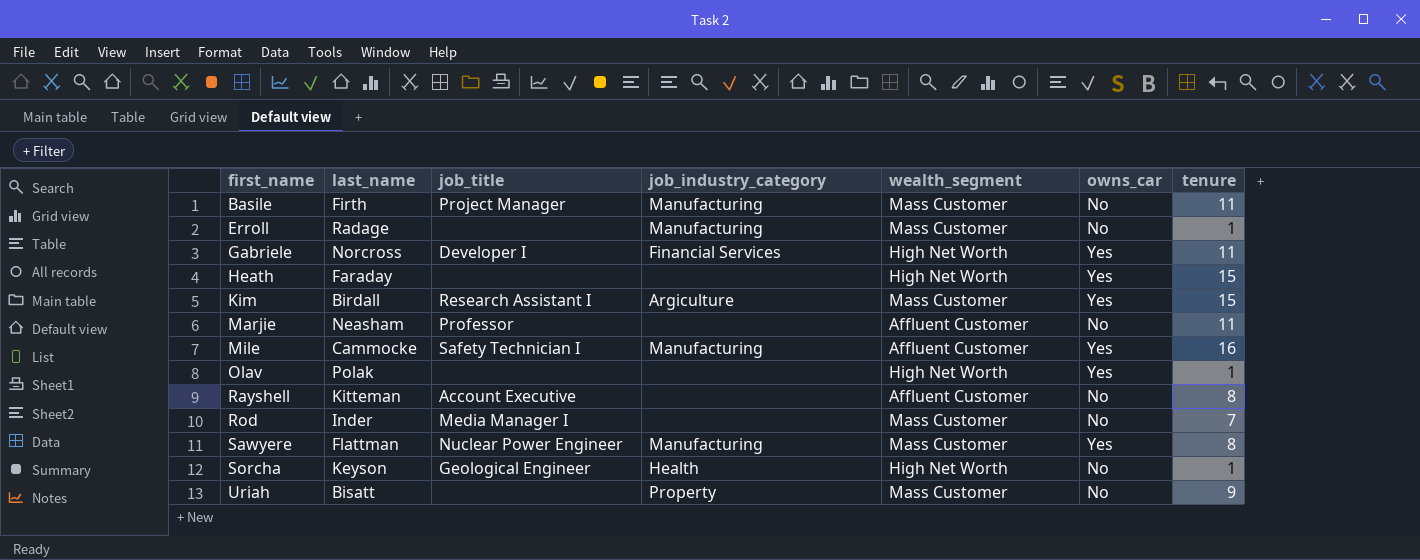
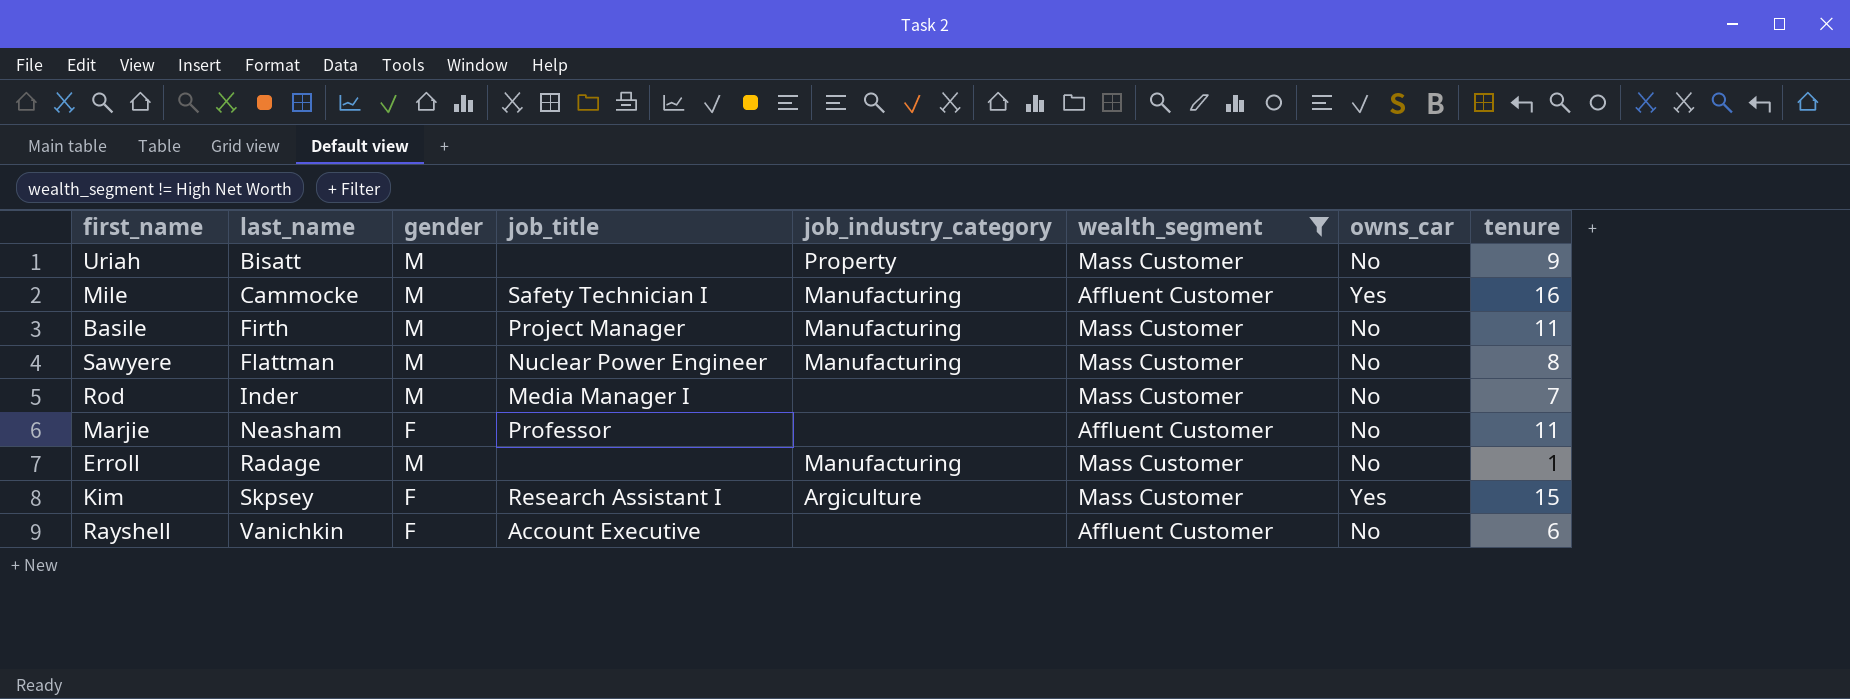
filter: none -> wealth_segment != High Net Worth
row order: first_name ascending -> last_name ascending
column gender | position: none -> 3
Sawyere | owns_car: Yes -> No
Kim | last_name: Birdall -> Skpsey
Rayshell | last_name: Kitteman -> Vanichkin
Rayshell | tenure: 8 -> 6

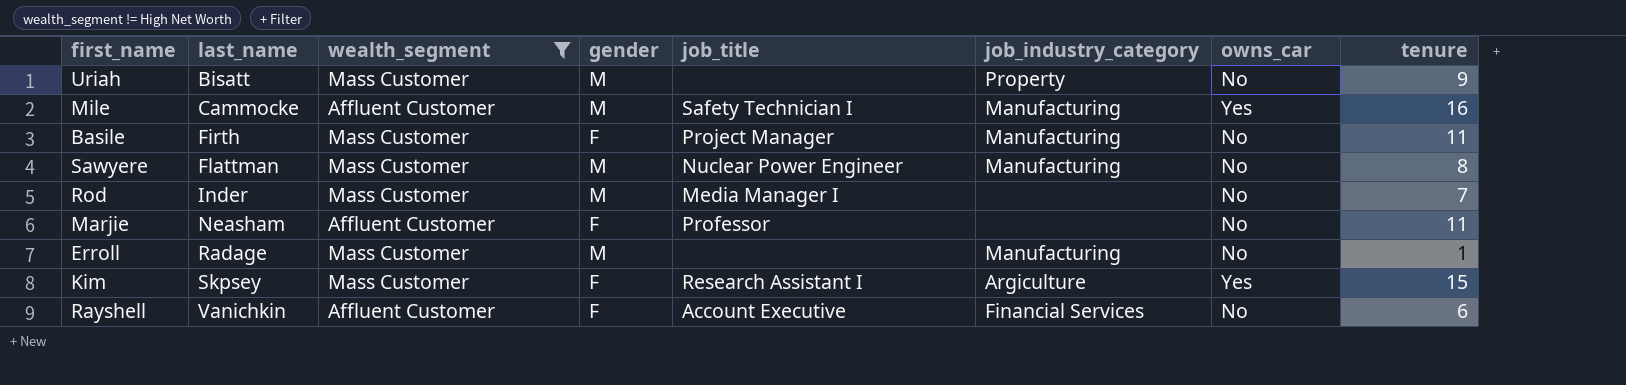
column wealth_segment | position: 6 -> 3
Basile | gender: M -> F
Rayshell | job_industry_category: none -> Financial Services

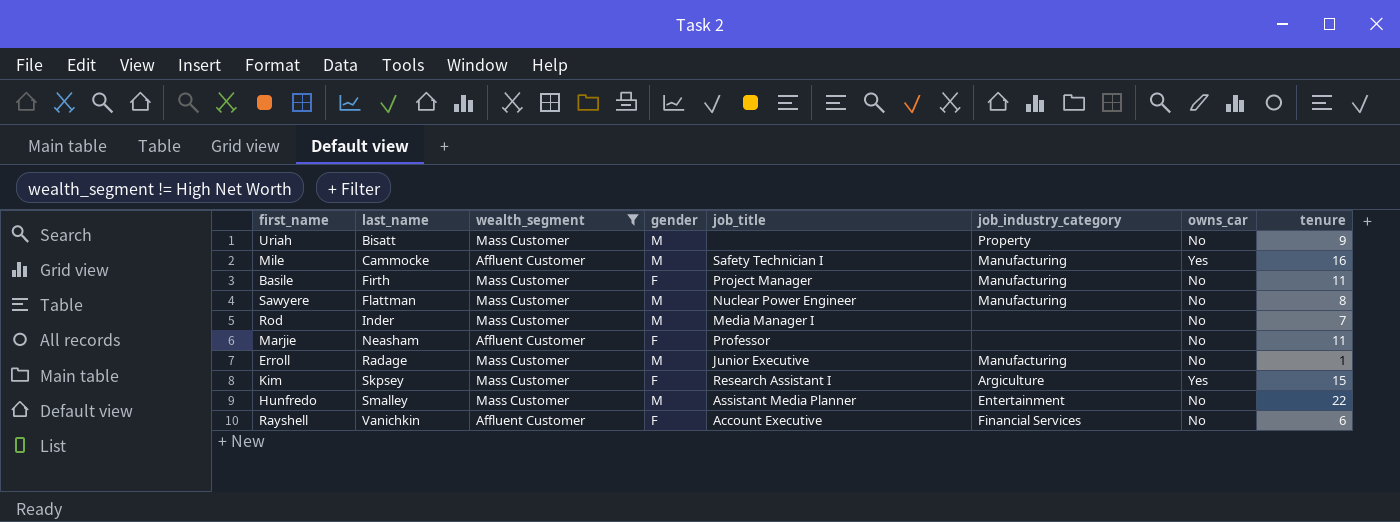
Erroll | job_title: none -> Junior Executive
row Hunfredo: none -> Smalley | Mass Customer | M | Assistant Media Planner | Entertainment | No | 22

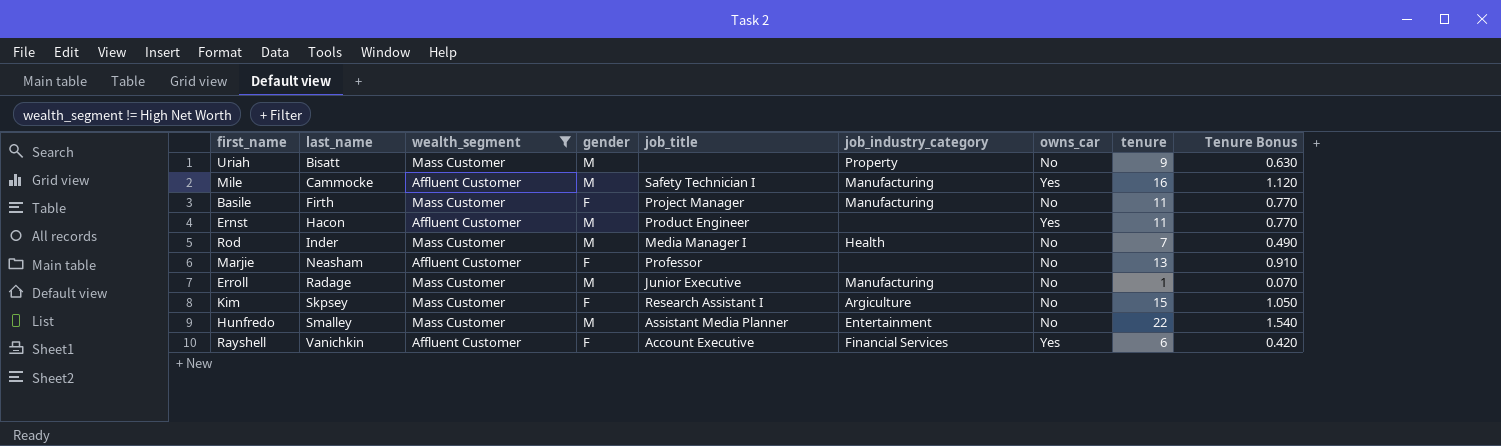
column Tenure Bonus | formula: none -> [tenure] * 0.07
row Sawyere: Flattman | Mass Customer | M | Nuclear Power Engineer | Manufacturing | No | 8 -> none
row Ernst: none -> Hacon | Affluent Customer | M | Product Engineer | none | Yes | 11 | 0.770
Rod | job_industry_category: none -> Health
Marjie | tenure: 11 -> 13
Kim | owns_car: Yes -> No
Rayshell | owns_car: No -> Yes

